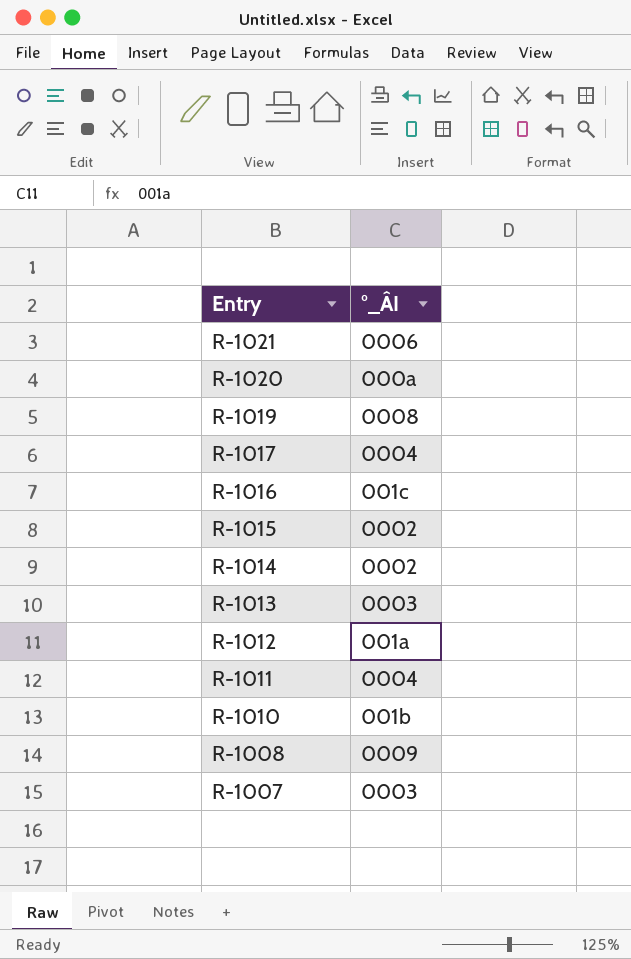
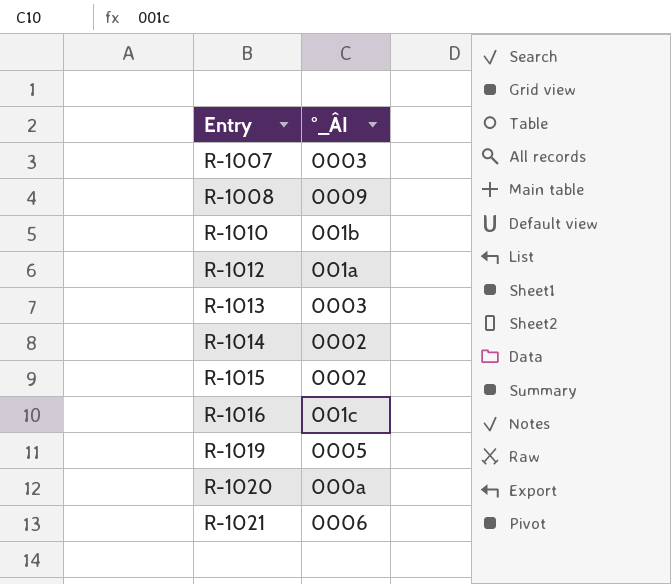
row order: Entry descending -> Entry ascending
row R-1017: 0004 -> none
row R-1011: 0004 -> none
R-1019 | °_ÂI: 0008 -> 0005

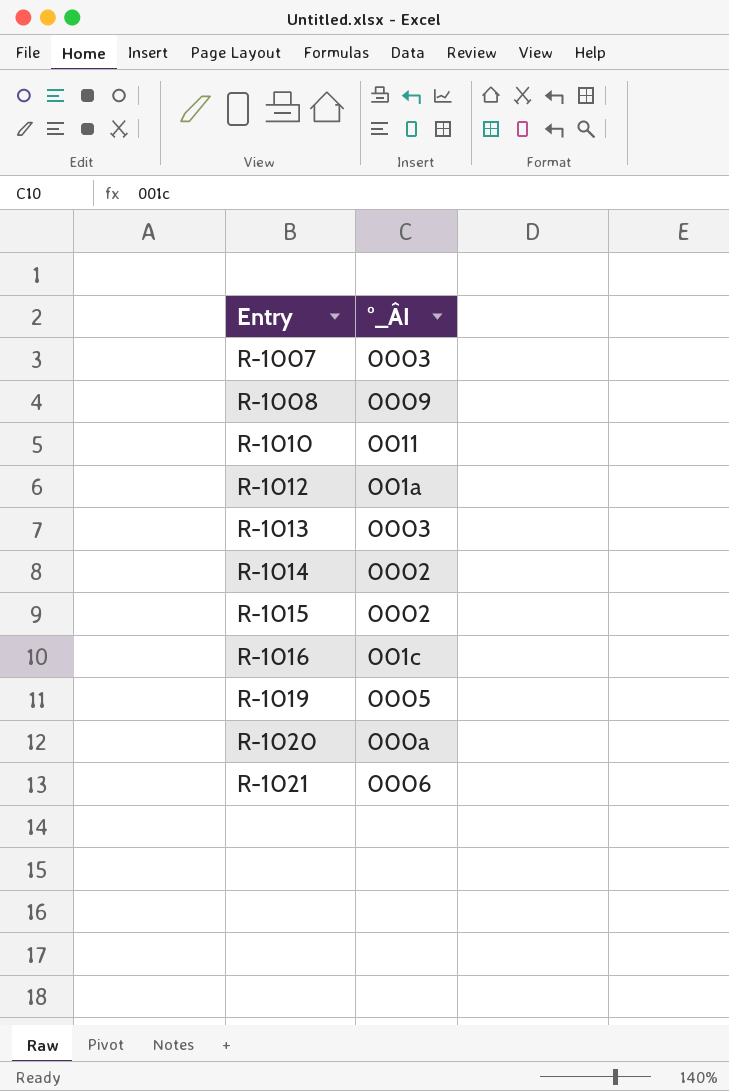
R-1010 | °_ÂI: 001b -> 0011

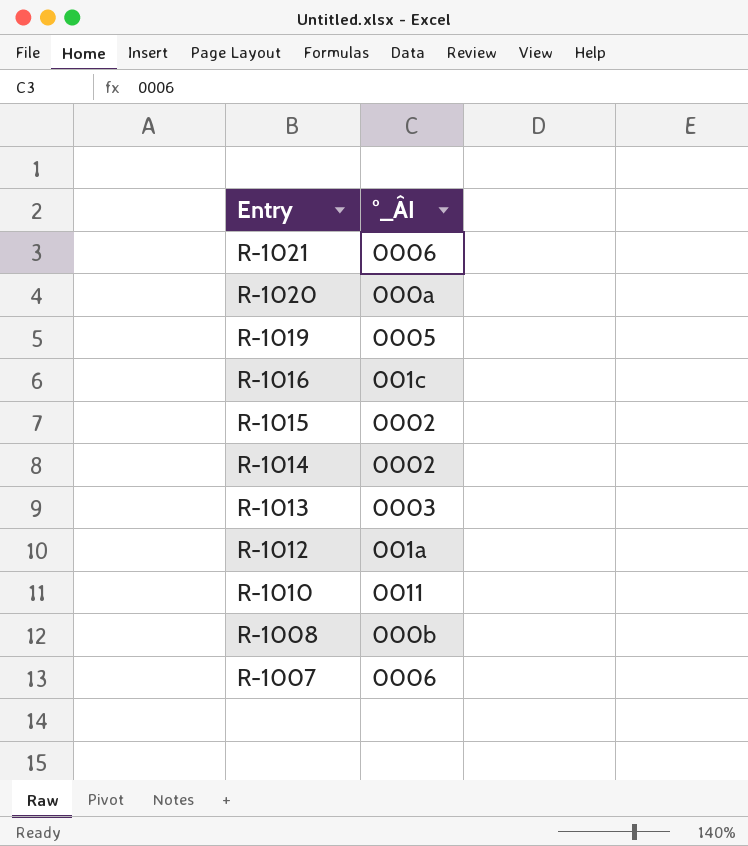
row order: Entry ascending -> Entry descending
R-1008 | °_ÂI: 0009 -> 000b
R-1007 | °_ÂI: 0003 -> 0006

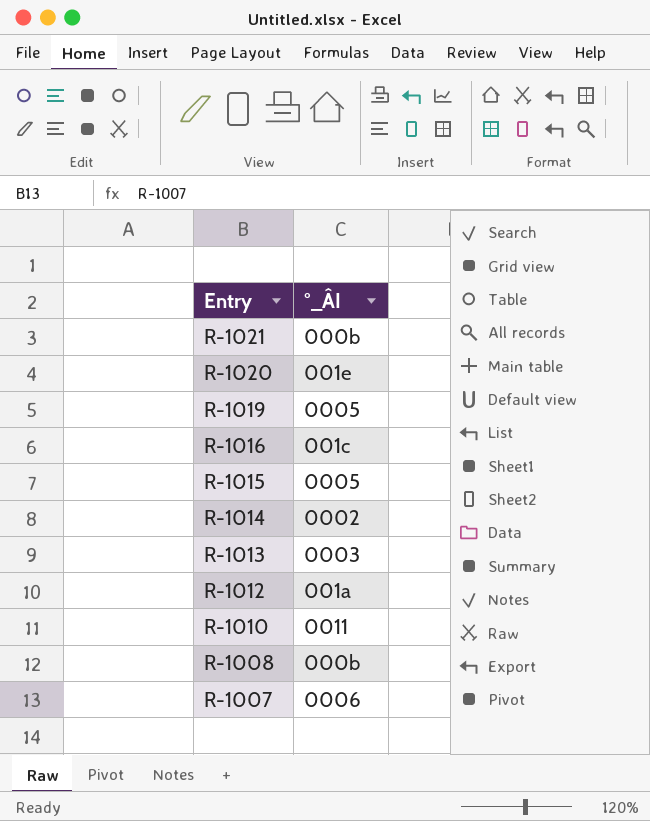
R-1021 | °_ÂI: 0006 -> 000b
R-1020 | °_ÂI: 000a -> 001e
R-1015 | °_ÂI: 0002 -> 0005

